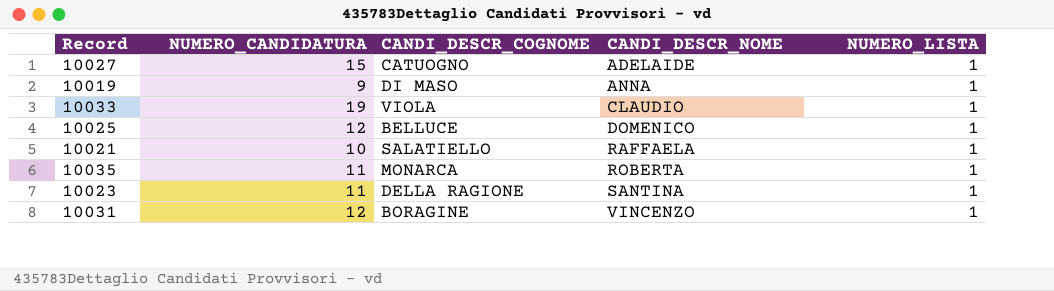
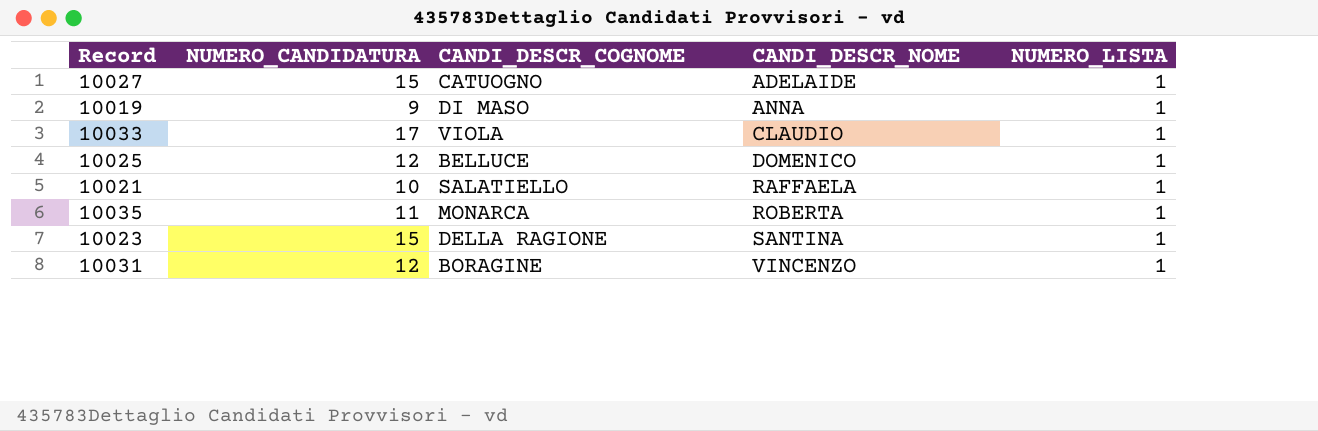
10033 | NUMERO_CANDIDATURA: 19 -> 17
10023 | NUMERO_CANDIDATURA: 11 -> 15

